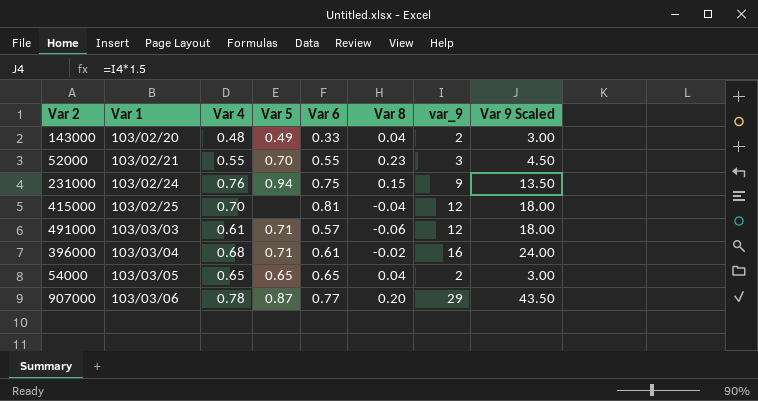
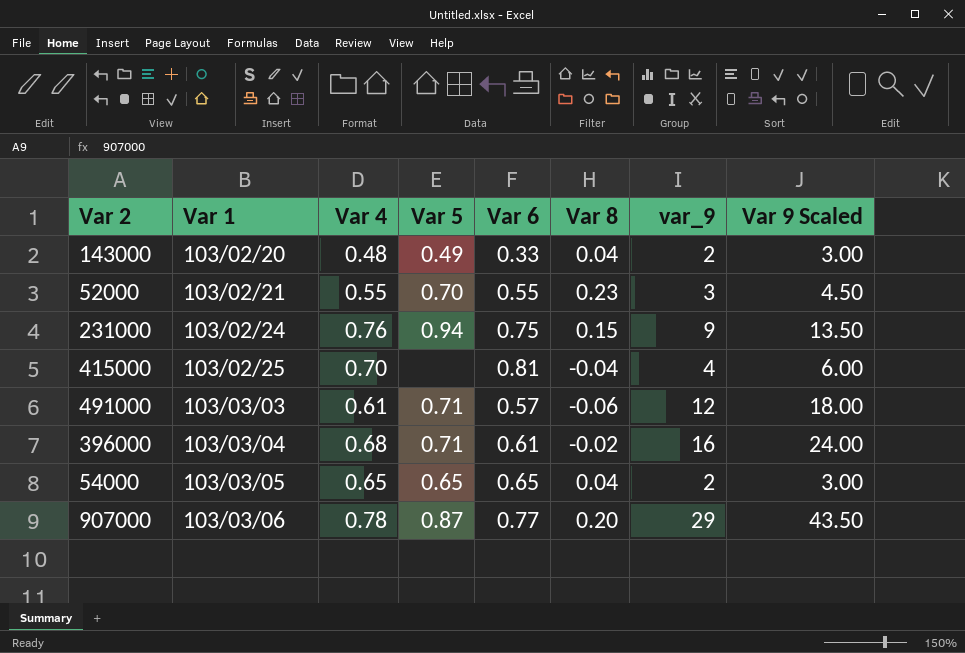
415000 | var_9: 12 -> 4
415000 | Var 9 Scaled: 18.00 -> 6.00

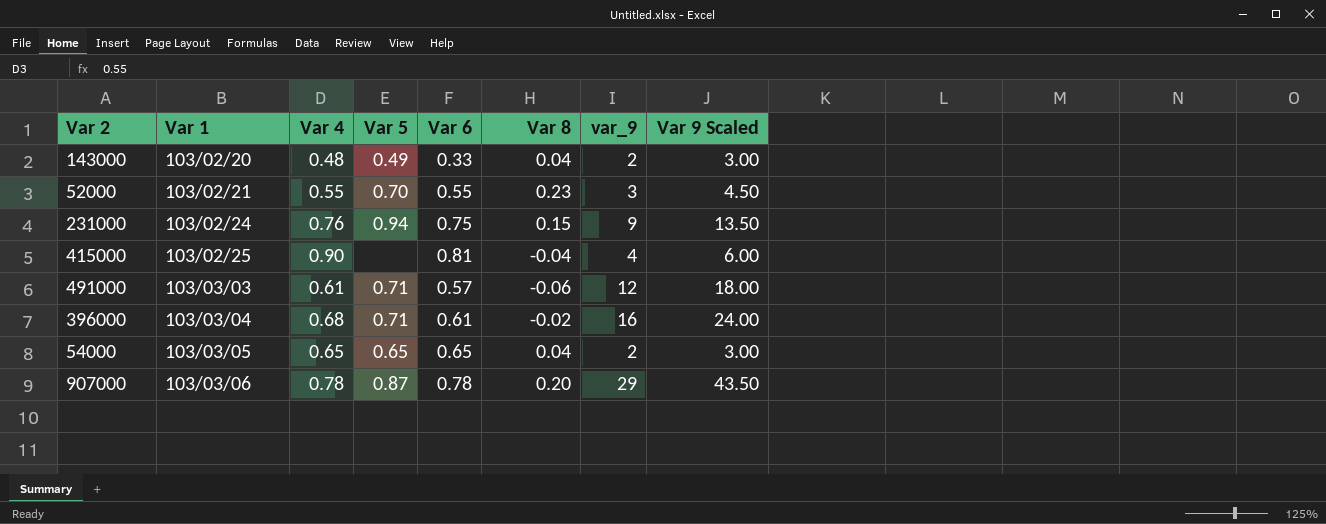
415000 | Var 4: 0.70 -> 0.90
907000 | Var 6: 0.77 -> 0.78

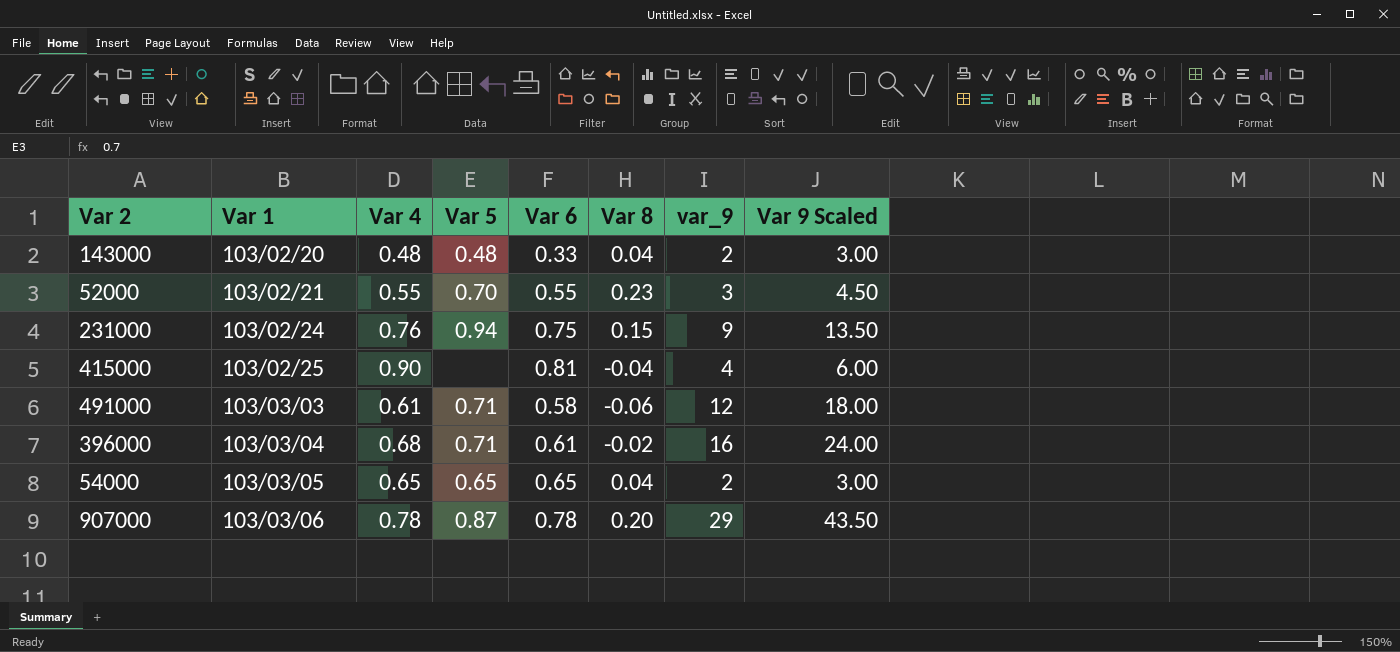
143000 | Var 5: 0.49 -> 0.48
491000 | Var 6: 0.57 -> 0.58

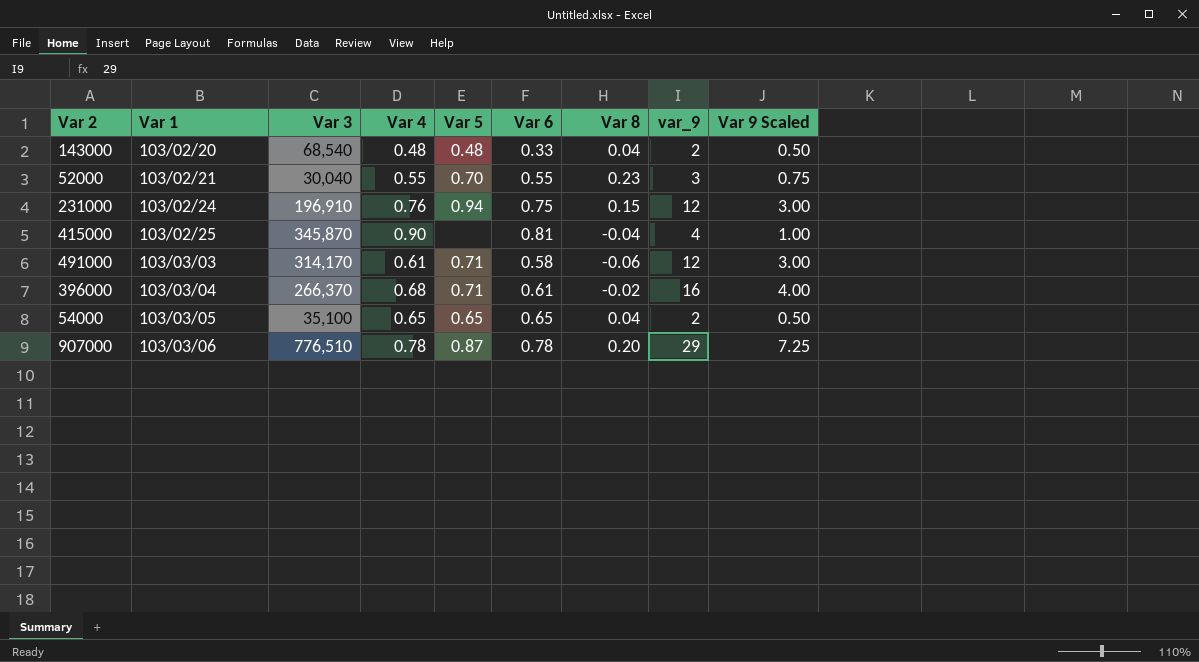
column Var 3 | position: none -> 3
column Var 9 Scaled | formula: [var_9] * 1.5 -> [var_9] * 0.25
231000 | var_9: 9 -> 12

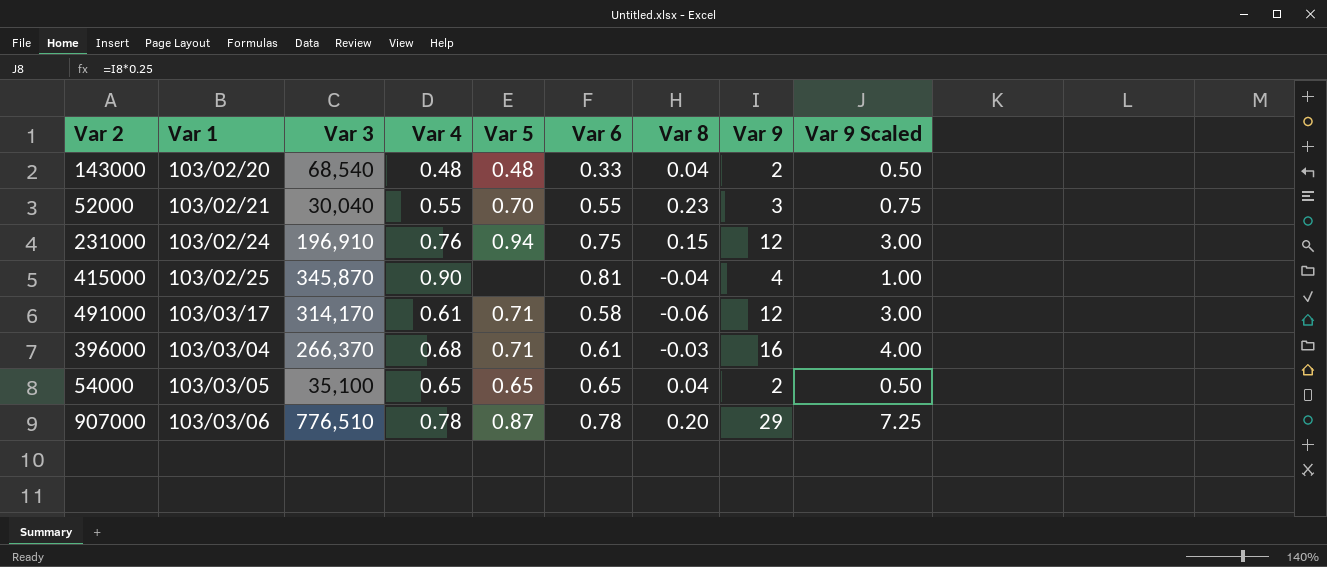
column name: var_9 -> Var 9
491000 | Var 1: 103/03/03 -> 103/03/17
396000 | Var 8: -0.02 -> -0.03

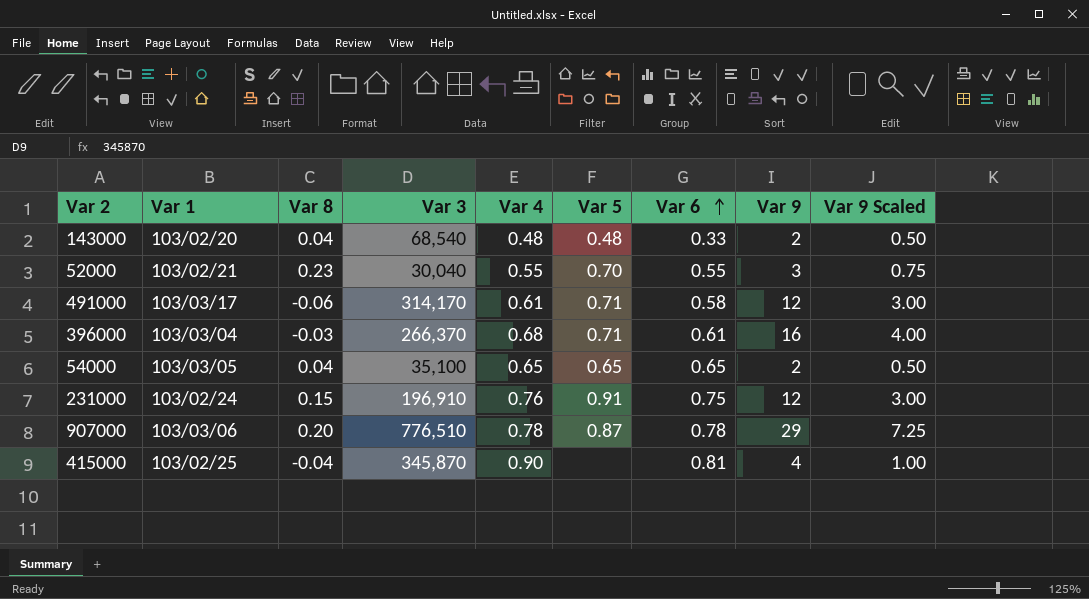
row order: none -> Var 6 ascending
column Var 8 | position: 7 -> 3
231000 | Var 5: 0.94 -> 0.91

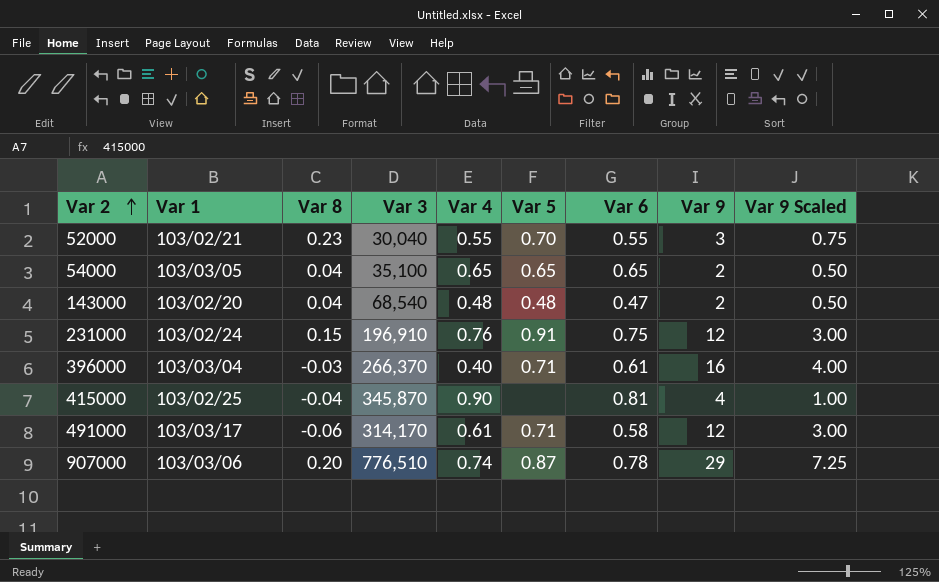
row order: Var 6 ascending -> Var 2 ascending
143000 | Var 6: 0.33 -> 0.47
396000 | Var 4: 0.68 -> 0.40
907000 | Var 4: 0.78 -> 0.74

